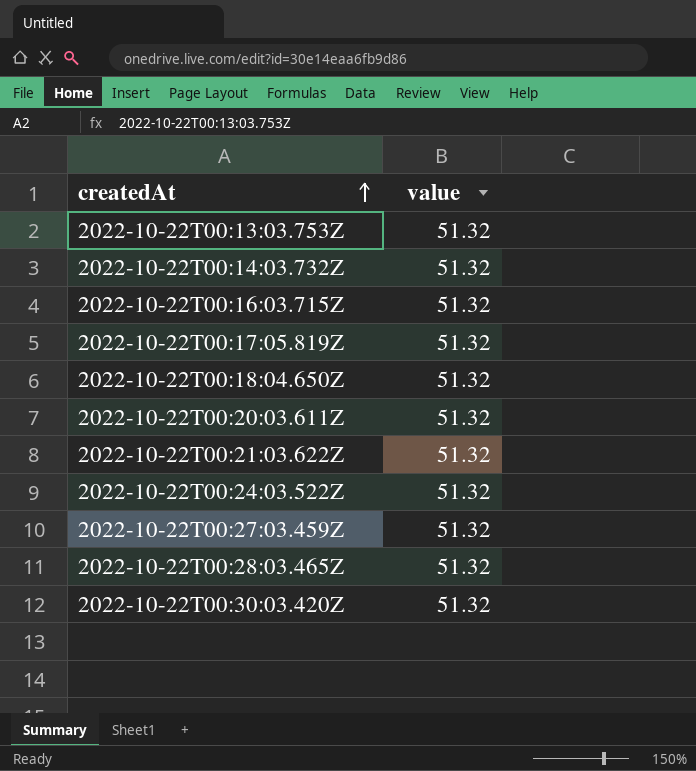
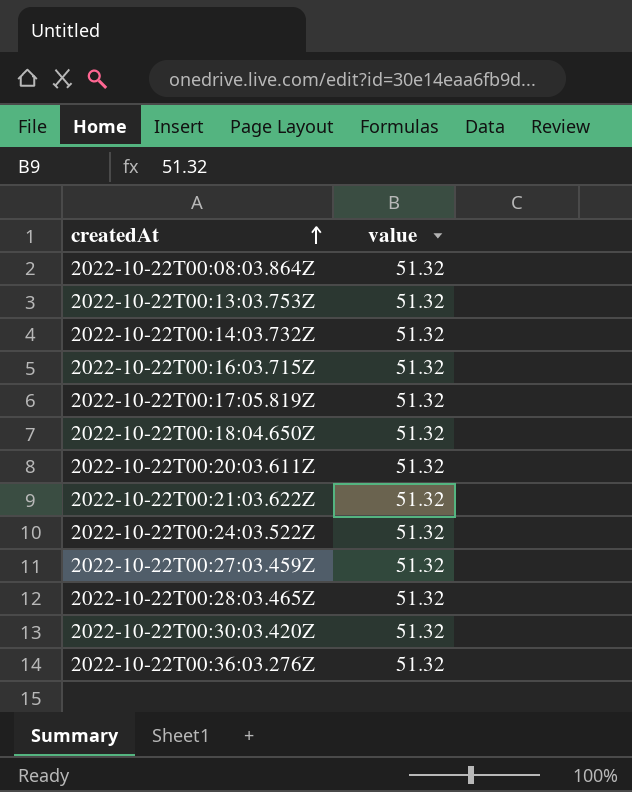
row 2022-10-22T00:08:03.864Z: none -> 51.32
row 2022-10-22T00:36:03.276Z: none -> 51.32

